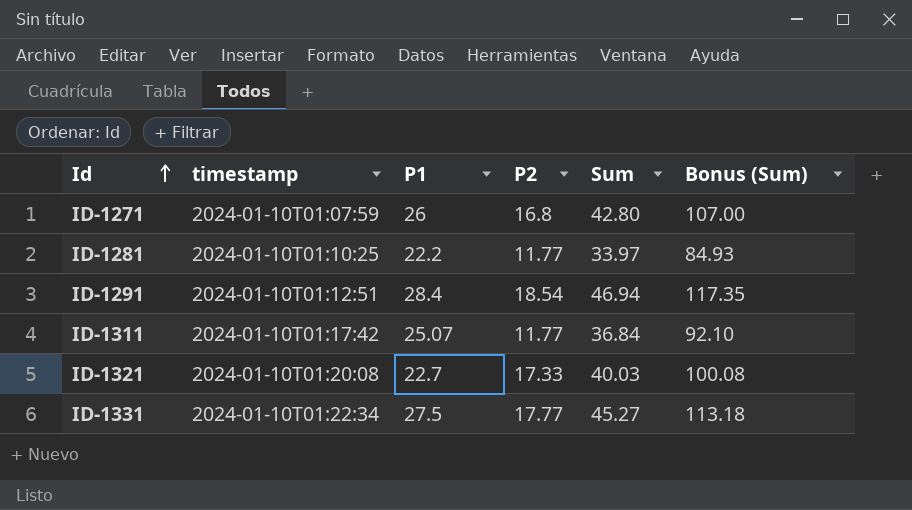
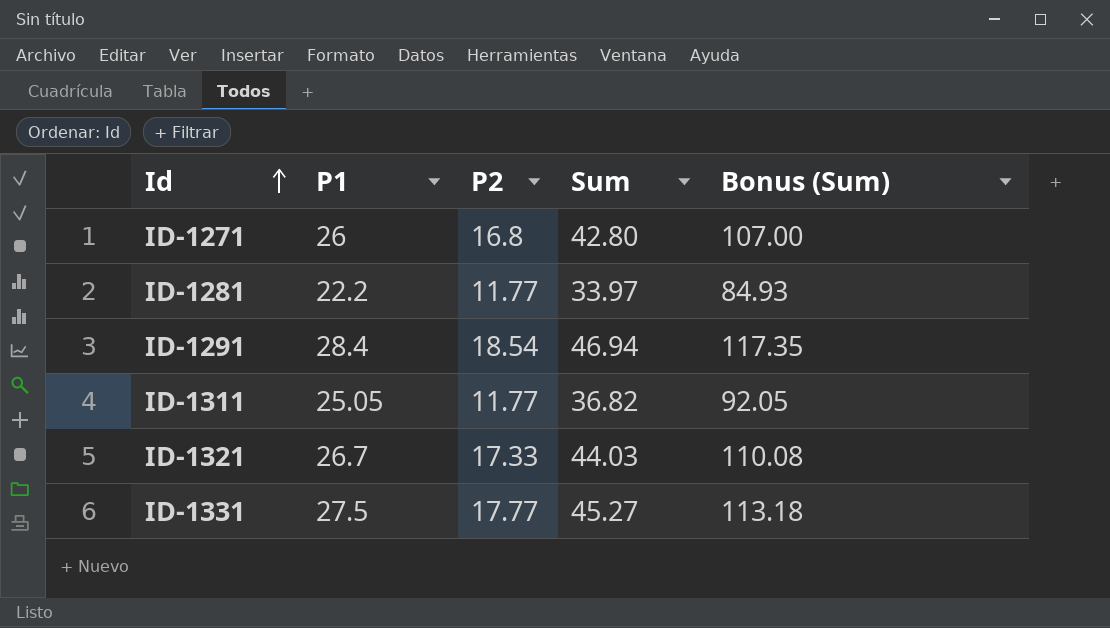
column timestamp | position: 2 -> none
ID-1311 | P1: 25.07 -> 25.05
ID-1311 | Sum: 36.84 -> 36.82
ID-1311 | Bonus (Sum): 92.10 -> 92.05
ID-1321 | P1: 22.7 -> 26.7
ID-1321 | Sum: 40.03 -> 44.03
ID-1321 | Bonus (Sum): 100.08 -> 110.08

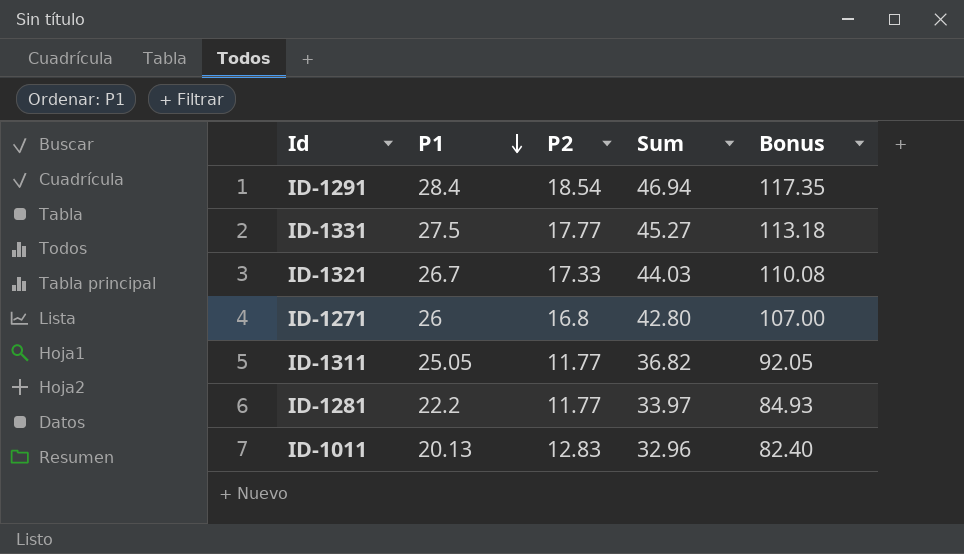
row order: Id ascending -> P1 descending
column name: Bonus (Sum) -> Bonus
row ID-1011: none -> 20.13 | 12.83 | 32.96 | 82.40

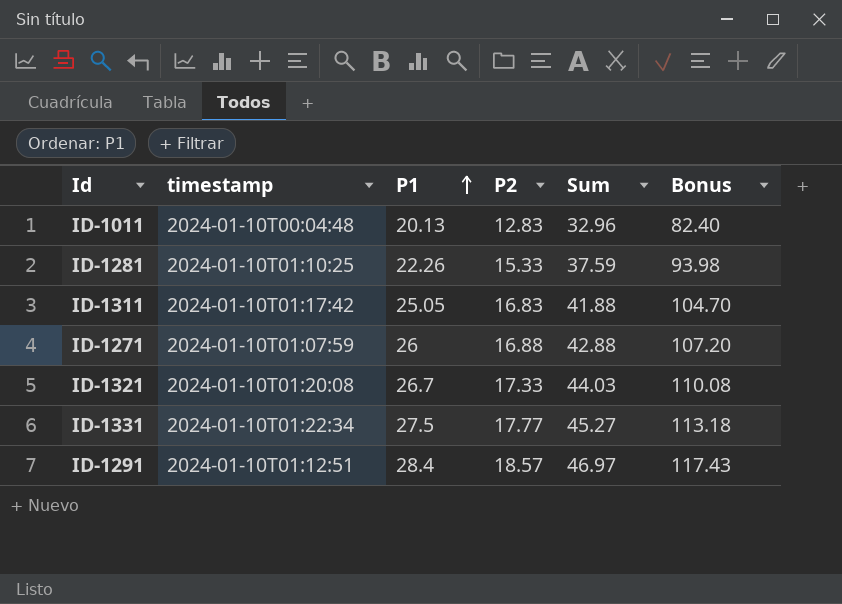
row order: P1 descending -> P1 ascending
column timestamp | position: none -> 2
ID-1281 | P1: 22.2 -> 22.26
ID-1281 | P2: 11.77 -> 15.33
ID-1281 | Sum: 33.97 -> 37.59
ID-1281 | Bonus: 84.93 -> 93.98
ID-1311 | P2: 11.77 -> 16.83
ID-1311 | Sum: 36.82 -> 41.88
ID-1311 | Bonus: 92.05 -> 104.70
ID-1271 | P2: 16.8 -> 16.88
ID-1271 | Sum: 42.80 -> 42.88
ID-1271 | Bonus: 107.00 -> 107.20
ID-1291 | P2: 18.54 -> 18.57
ID-1291 | Sum: 46.94 -> 46.97
ID-1291 | Bonus: 117.35 -> 117.43

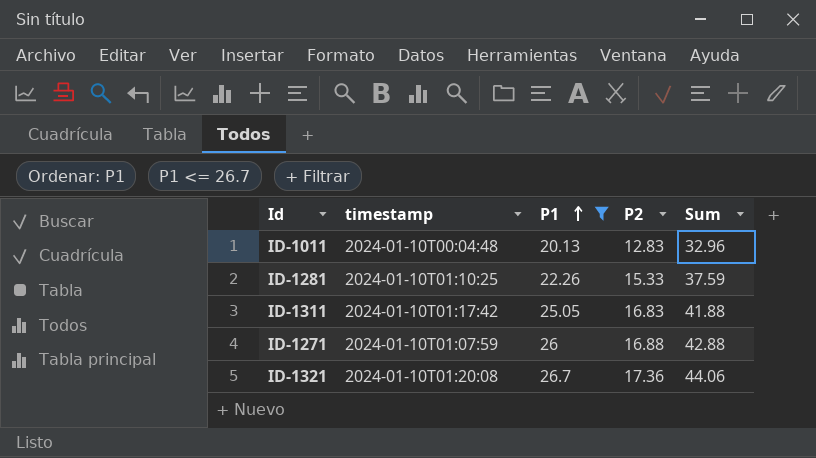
filter: none -> P1 <= 26.7
column Bonus | formula: [Sum] * 2.5 -> none
ID-1321 | P2: 17.33 -> 17.36
ID-1321 | Sum: 44.03 -> 44.06

